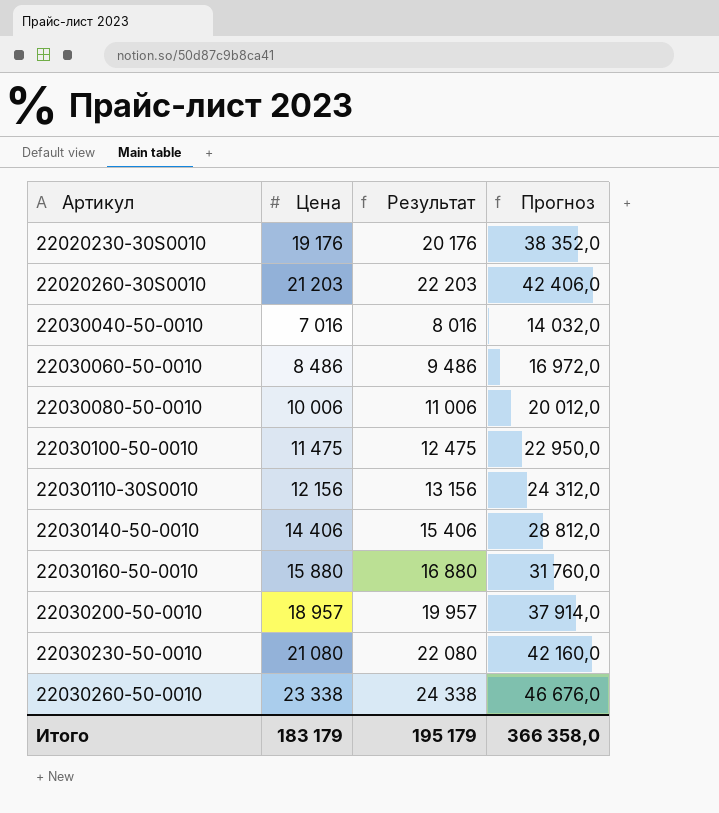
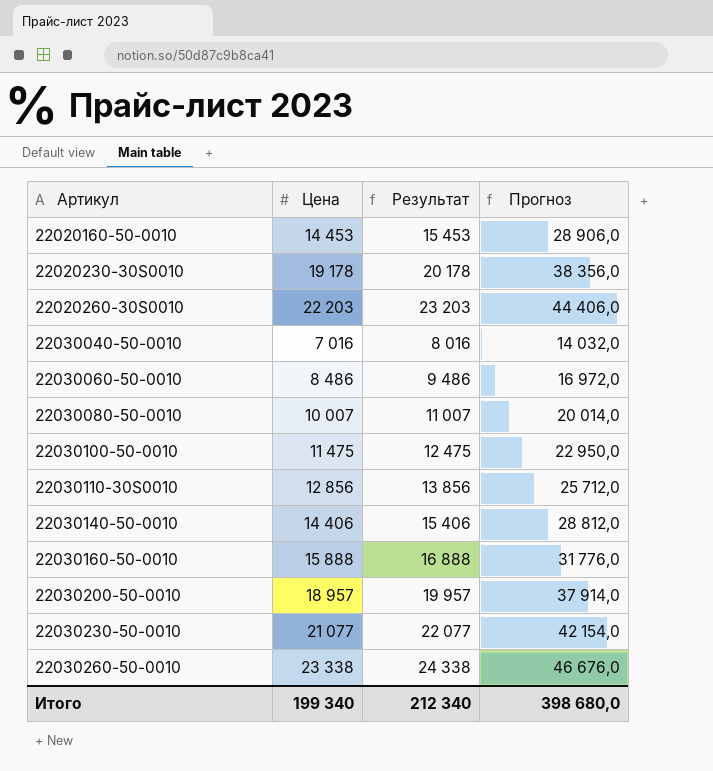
row 22020160-50-0010: none -> 14 453 | 15 453 | 28 906,0
22020230-30S0010 | Цена: 19 176 -> 19 178
22020230-30S0010 | Результат: 20 176 -> 20 178
22020230-30S0010 | Прогноз: 38 352,0 -> 38 356,0
22020260-30S0010 | Цена: 21 203 -> 22 203
22020260-30S0010 | Результат: 22 203 -> 23 203
22020260-30S0010 | Прогноз: 42 406,0 -> 44 406,0
22030080-50-0010 | Цена: 10 006 -> 10 007
22030080-50-0010 | Результат: 11 006 -> 11 007
22030080-50-0010 | Прогноз: 20 012,0 -> 20 014,0
22030110-30S0010 | Цена: 12 156 -> 12 856
22030110-30S0010 | Результат: 13 156 -> 13 856
22030110-30S0010 | Прогноз: 24 312,0 -> 25 712,0
22030160-50-0010 | Цена: 15 880 -> 15 888
22030160-50-0010 | Результат: 16 880 -> 16 888
22030160-50-0010 | Прогноз: 31 760,0 -> 31 776,0
22030230-50-0010 | Цена: 21 080 -> 21 077
22030230-50-0010 | Результат: 22 080 -> 22 077
22030230-50-0010 | Прогноз: 42 160,0 -> 42 154,0
Итого | Цена: 183 179 -> 199 340
Итого | Результат: 195 179 -> 212 340
Итого | Прогноз: 366 358,0 -> 398 680,0

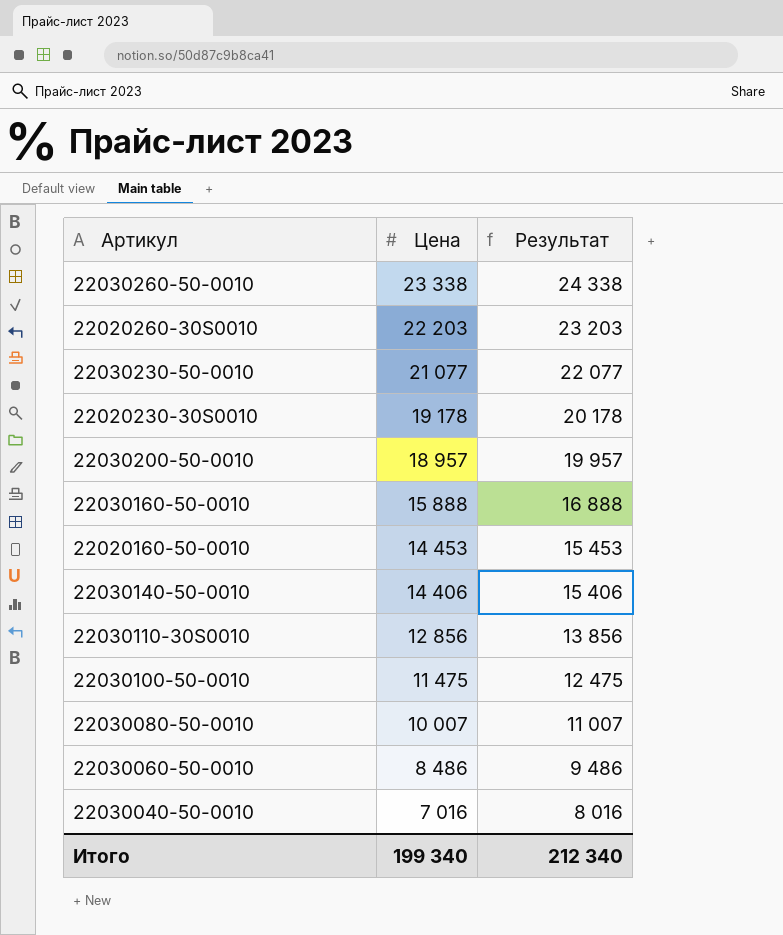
row order: Артикул ascending -> Цена descending
column Прогноз | formula: [Цена] * 2 -> none

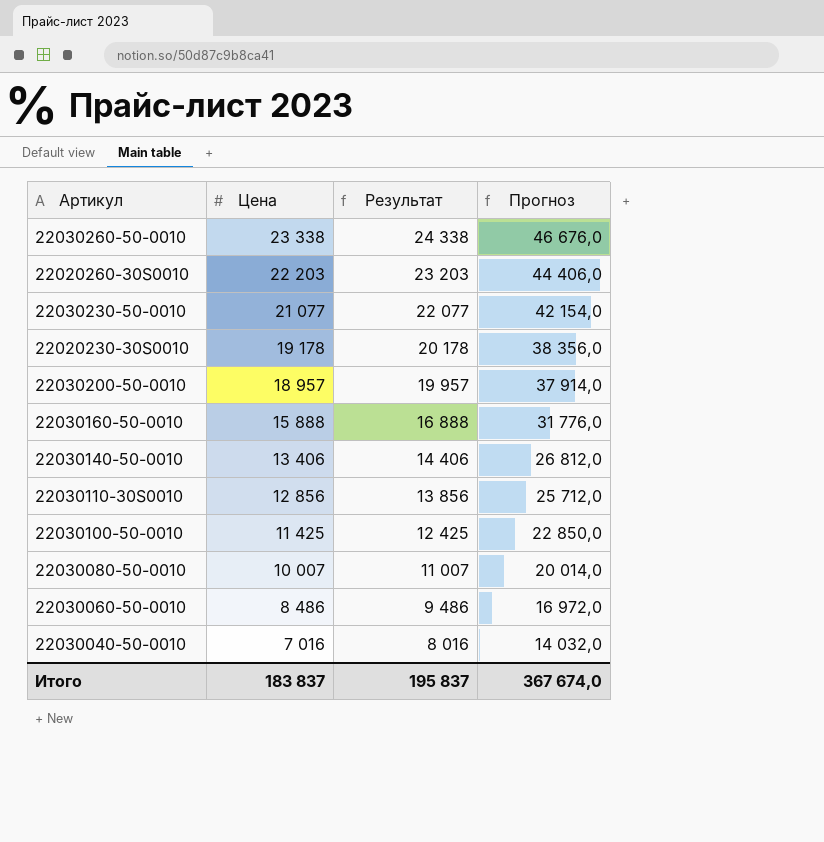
column Прогноз | formula: none -> [Цена] * 2
row 22020160-50-0010: 14 453 | 15 453 -> none
22030140-50-0010 | Цена: 14 406 -> 13 406
22030140-50-0010 | Результат: 15 406 -> 14 406
22030100-50-0010 | Цена: 11 475 -> 11 425
22030100-50-0010 | Результат: 12 475 -> 12 425
Итого | Цена: 199 340 -> 183 837
Итого | Результат: 212 340 -> 195 837

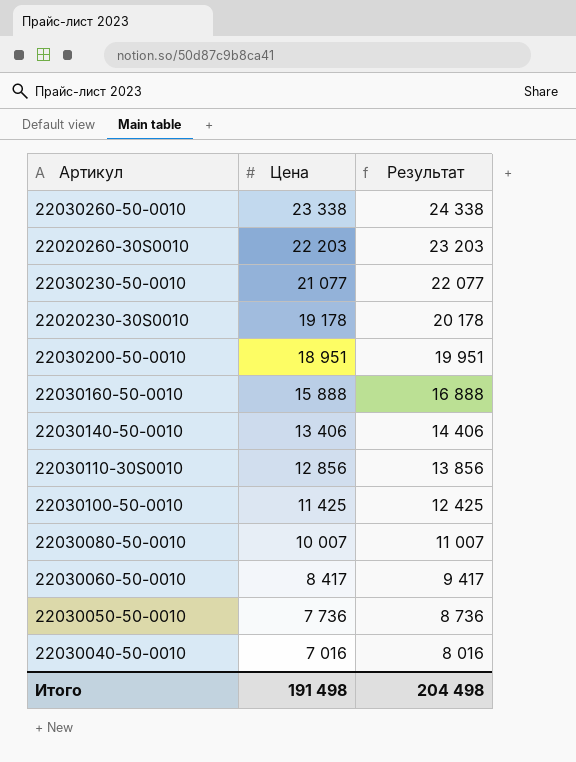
column Прогноз | formula: [Цена] * 2 -> none
22030200-50-0010 | Цена: 18 957 -> 18 951
22030200-50-0010 | Результат: 19 957 -> 19 951
22030060-50-0010 | Цена: 8 486 -> 8 417
22030060-50-0010 | Результат: 9 486 -> 9 417
row 22030050-50-0010: none -> 7 736 | 8 736
Итого | Цена: 183 837 -> 191 498
Итого | Результат: 195 837 -> 204 498

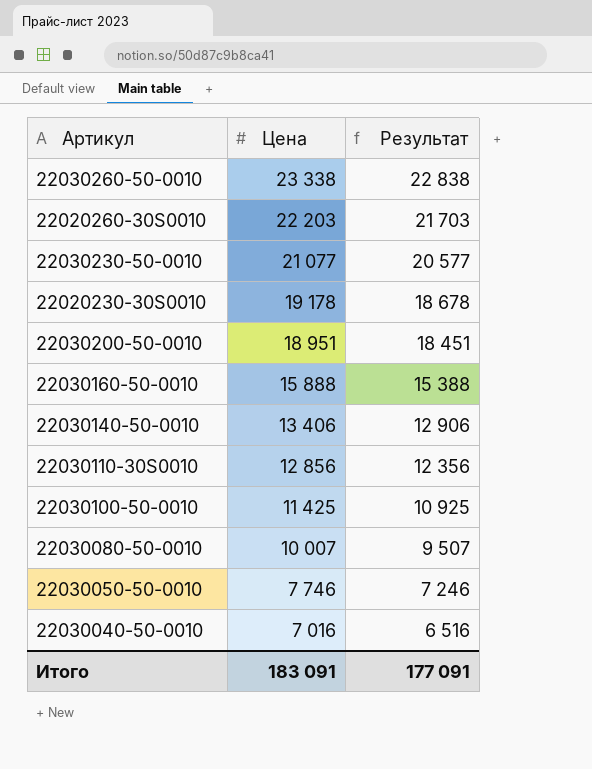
column Результат | formula: [Цена] + 1000 -> [Цена] - 500
row 22030060-50-0010: 8 417 | 9 417 -> none
22030050-50-0010 | Цена: 7 736 -> 7 746
Итого | Цена: 191 498 -> 183 091
Итого | Результат: 204 498 -> 177 091

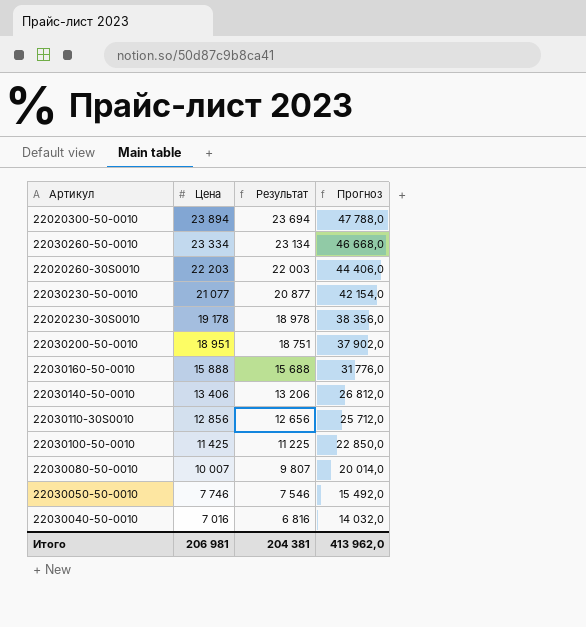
column Результат | formula: [Цена] - 500 -> [Цена] - 200
column Прогноз | formula: none -> [Цена] * 2
row 22020300-50-0010: none -> 23 894 | 23 694 | 47 788,0
22030260-50-0010 | Цена: 23 338 -> 23 334
Итого | Цена: 183 091 -> 206 981
Итого | Результат: 177 091 -> 204 381

